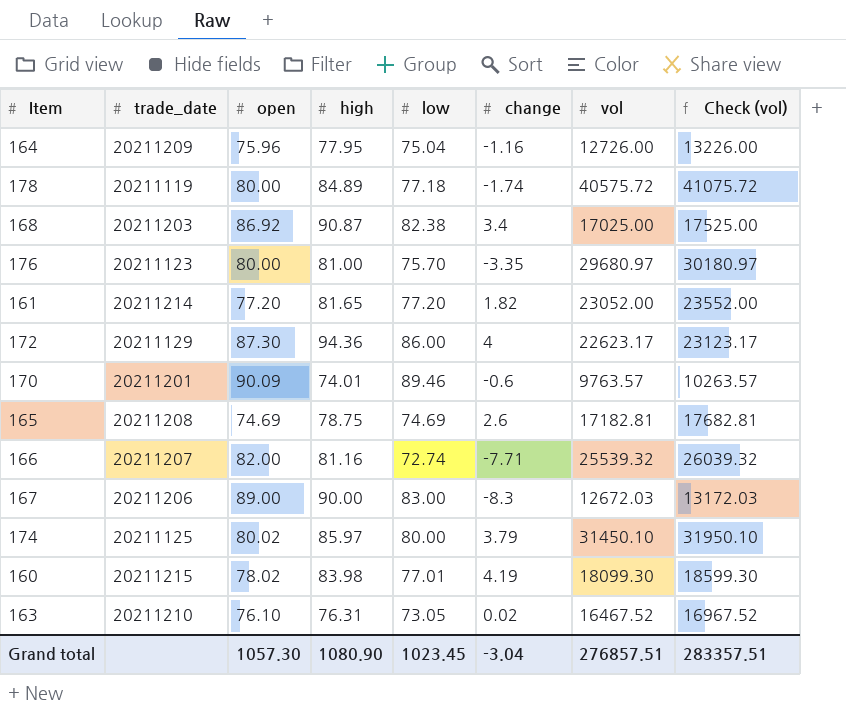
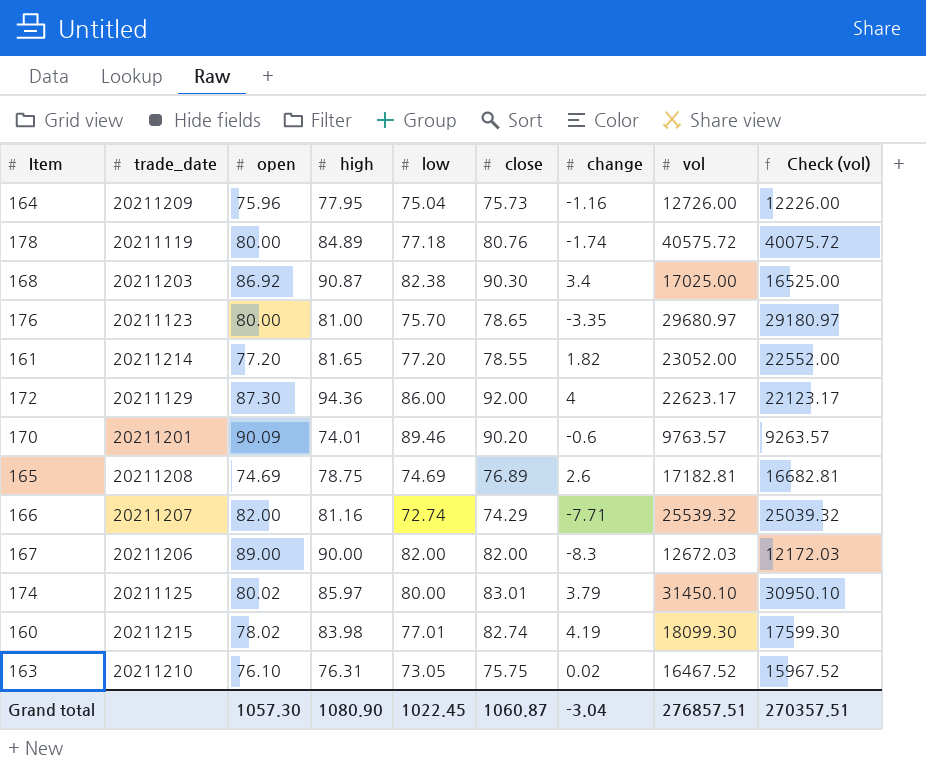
column close | position: none -> 6
column Check (vol) | formula: [vol] + 500 -> [vol] - 500
167 | low: 83.00 -> 82.00
Grand total | low: 1023.45 -> 1022.45
Grand total | Check (vol): 283357.51 -> 270357.51

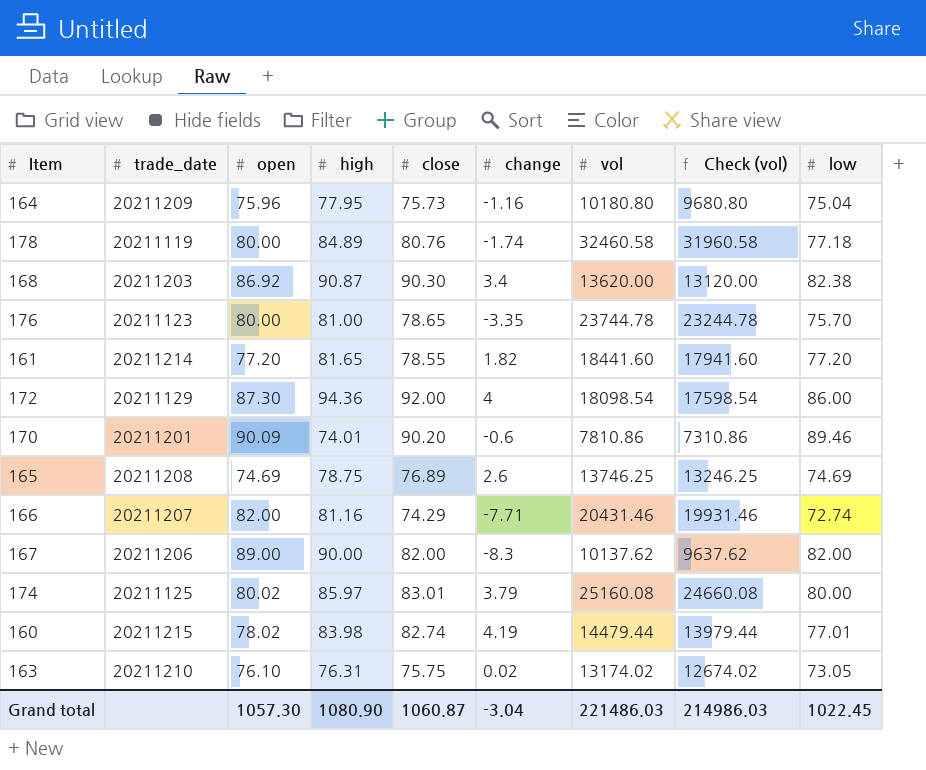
column low | position: 5 -> 9
164 | vol: 12726.00 -> 10180.80
164 | Check (vol): 12226.00 -> 9680.80
178 | vol: 40575.72 -> 32460.58
178 | Check (vol): 40075.72 -> 31960.58
168 | vol: 17025.00 -> 13620.00
168 | Check (vol): 16525.00 -> 13120.00
176 | vol: 29680.97 -> 23744.78
176 | Check (vol): 29180.97 -> 23244.78
161 | vol: 23052.00 -> 18441.60
161 | Check (vol): 22552.00 -> 17941.60
172 | vol: 22623.17 -> 18098.54
172 | Check (vol): 22123.17 -> 17598.54
170 | vol: 9763.57 -> 7810.86
170 | Check (vol): 9263.57 -> 7310.86
165 | vol: 17182.81 -> 13746.25
165 | Check (vol): 16682.81 -> 13246.25
166 | vol: 25539.32 -> 20431.46
166 | Check (vol): 25039.32 -> 19931.46
167 | vol: 12672.03 -> 10137.62
167 | Check (vol): 12172.03 -> 9637.62
174 | vol: 31450.10 -> 25160.08
174 | Check (vol): 30950.10 -> 24660.08
160 | vol: 18099.30 -> 14479.44
160 | Check (vol): 17599.30 -> 13979.44
163 | vol: 16467.52 -> 13174.02
163 | Check (vol): 15967.52 -> 12674.02
Grand total | vol: 276857.51 -> 221486.03
Grand total | Check (vol): 270357.51 -> 214986.03

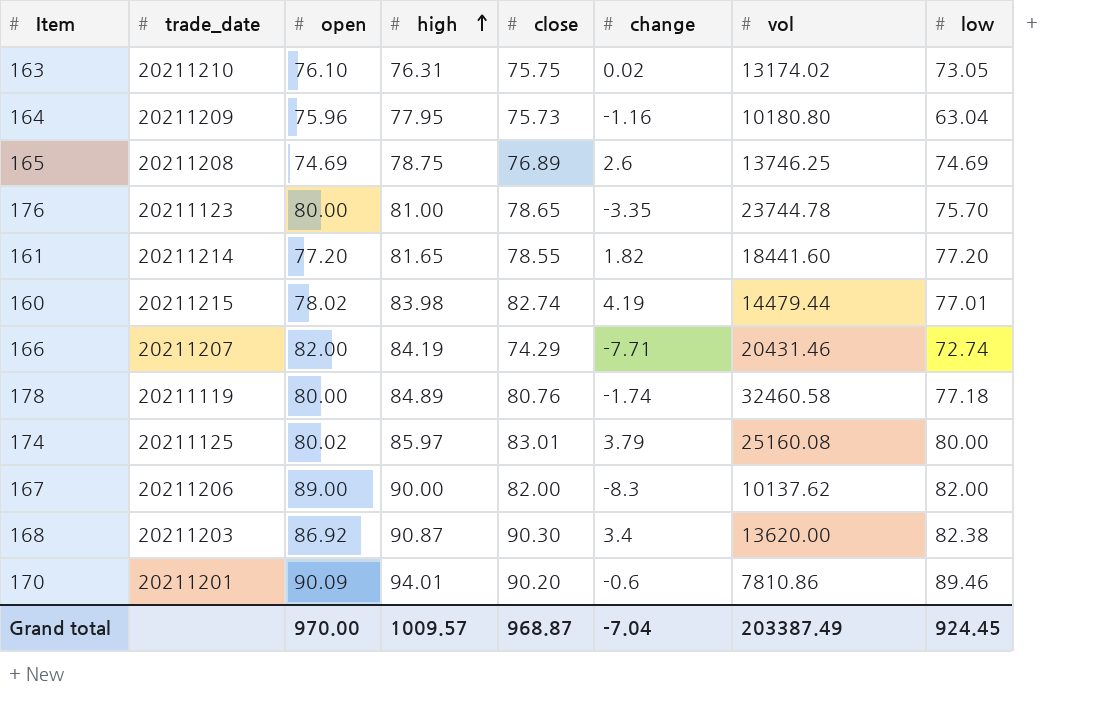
row order: none -> high ascending
column Check (vol) | formula: [vol] - 500 -> none
row 172: 20211129 | 87.30 | 94.36 | 92.00 | 4 | 18098.54 | 17598.54 | 86.00 -> none
164 | low: 75.04 -> 63.04
166 | high: 81.16 -> 84.19
170 | high: 74.01 -> 94.01
Grand total | open: 1057.30 -> 970.00
Grand total | high: 1080.90 -> 1009.57
Grand total | close: 1060.87 -> 968.87
Grand total | change: -3.04 -> -7.04
Grand total | vol: 221486.03 -> 203387.49
Grand total | low: 1022.45 -> 924.45

